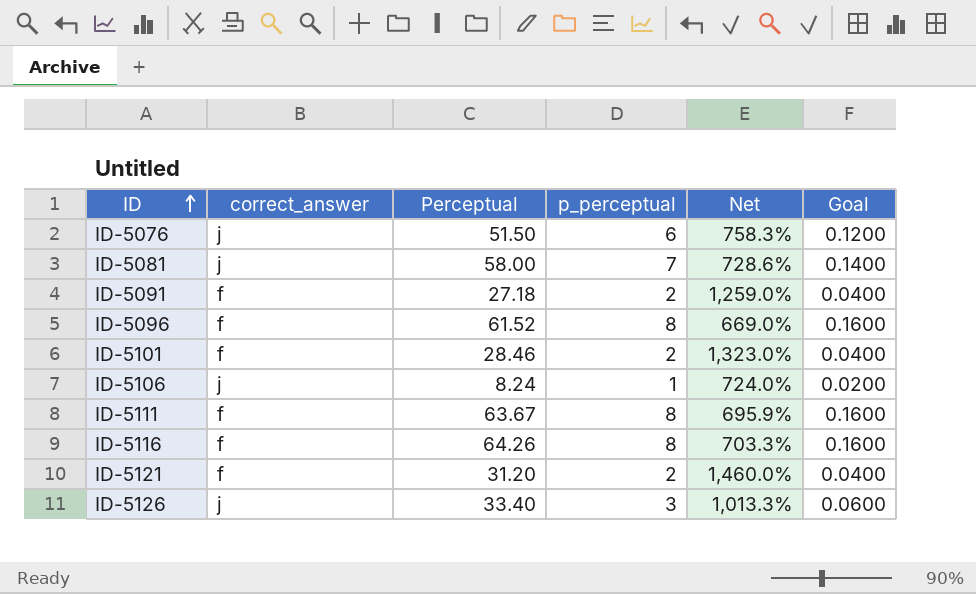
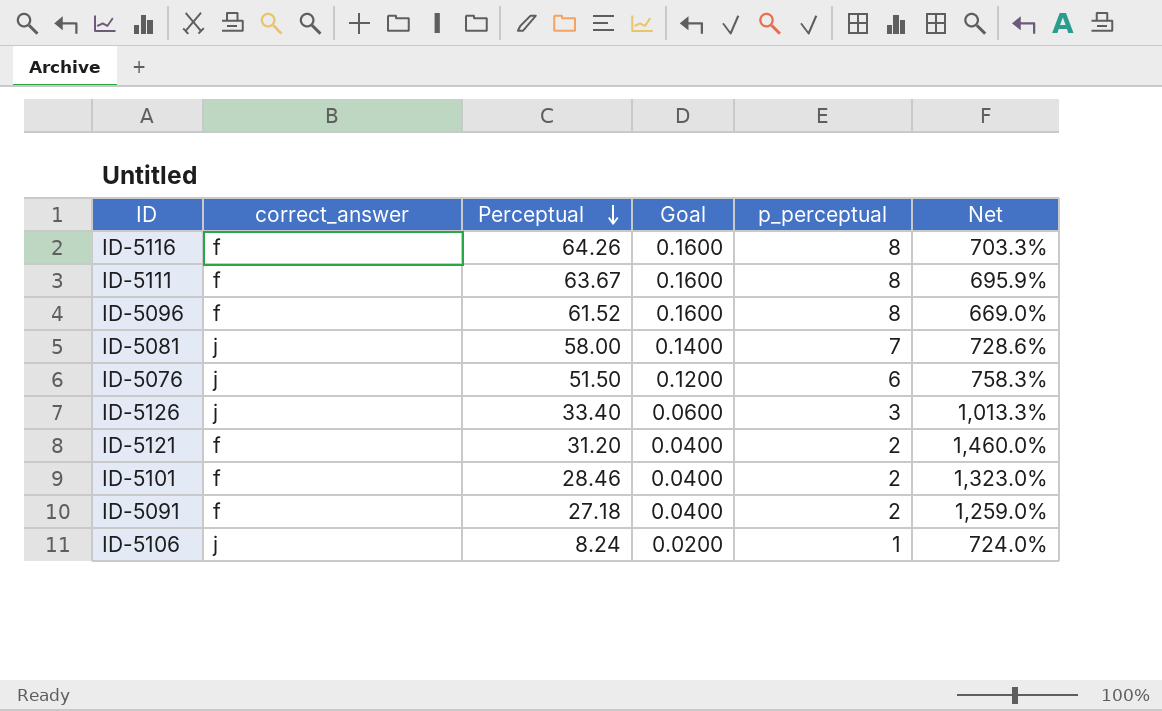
row order: ID ascending -> Perceptual descending
column Goal | position: 6 -> 4

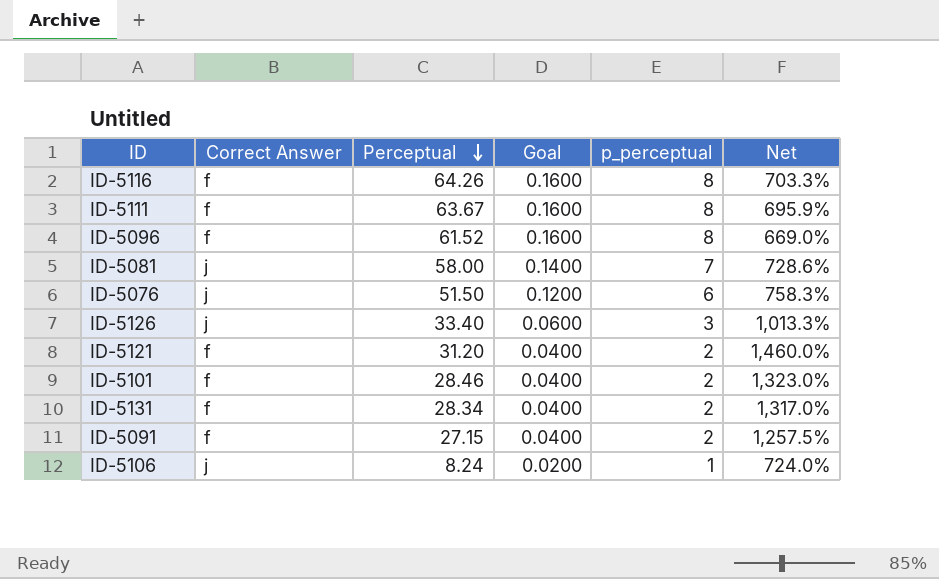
column name: correct_answer -> Correct Answer
row ID-5131: none -> f | 28.34 | 0.0400 | 2 | 1,317.0%
ID-5091 | Perceptual: 27.18 -> 27.15
ID-5091 | Net: 1,259.0% -> 1,257.5%

